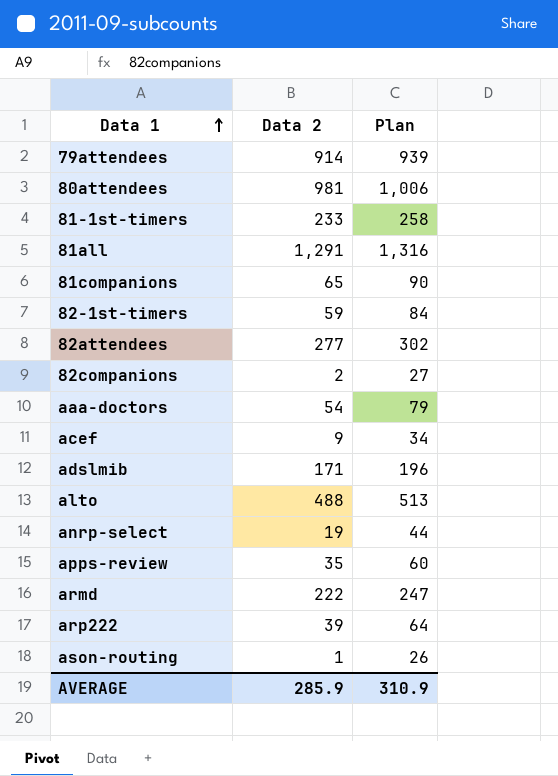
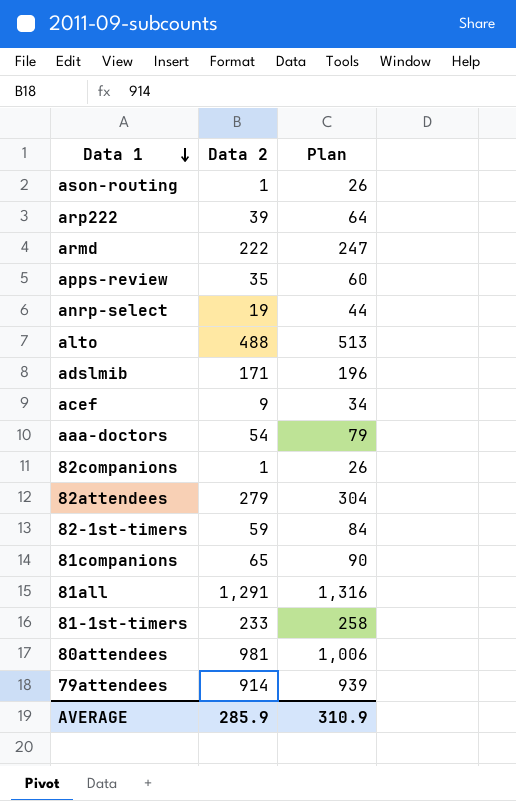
row order: Data 1 ascending -> Data 1 descending
82companions | Data 2: 2 -> 1
82companions | Plan: 27 -> 26
82attendees | Data 2: 277 -> 279
82attendees | Plan: 302 -> 304

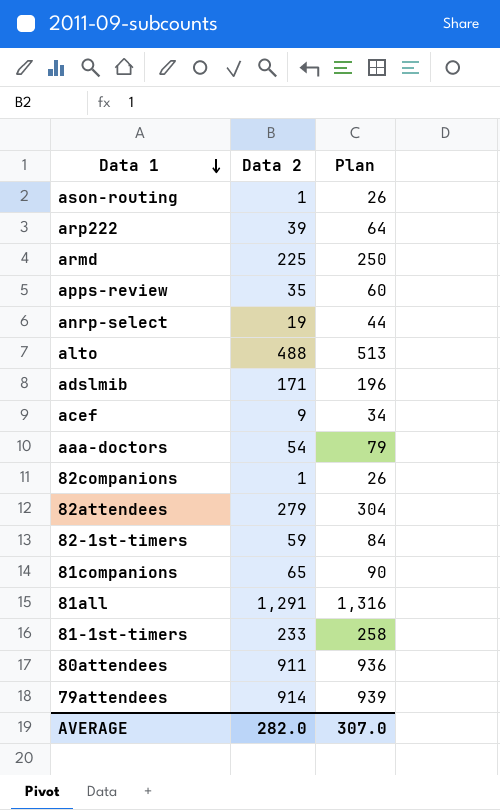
armd | Data 2: 222 -> 225
armd | Plan: 247 -> 250
80attendees | Data 2: 981 -> 911
80attendees | Plan: 1,006 -> 936
AVERAGE | Data 2: 285.9 -> 282.0
AVERAGE | Plan: 310.9 -> 307.0

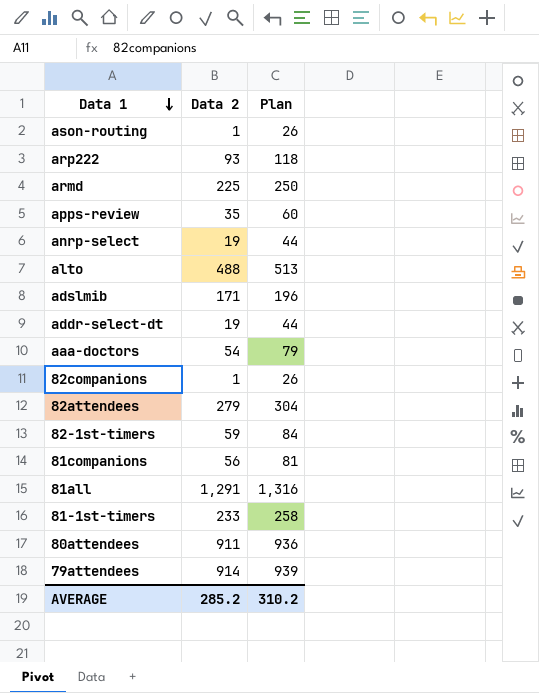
row acef: 9 | 34 -> none
arp222 | Data 2: 39 -> 93
arp222 | Plan: 64 -> 118
row addr-select-dt: none -> 19 | 44
81companions | Data 2: 65 -> 56
81companions | Plan: 90 -> 81
AVERAGE | Data 2: 282.0 -> 285.2
AVERAGE | Plan: 307.0 -> 310.2

